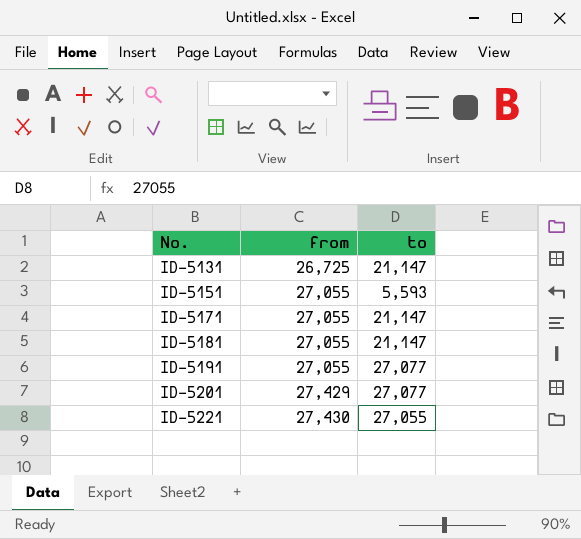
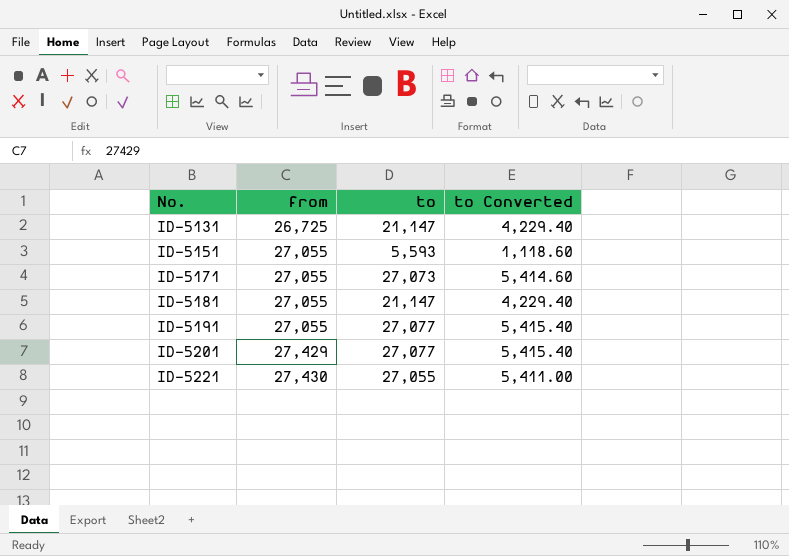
column to Converted | formula: none -> [to] * 0.2
ID-5171 | to: 21,147 -> 27,073

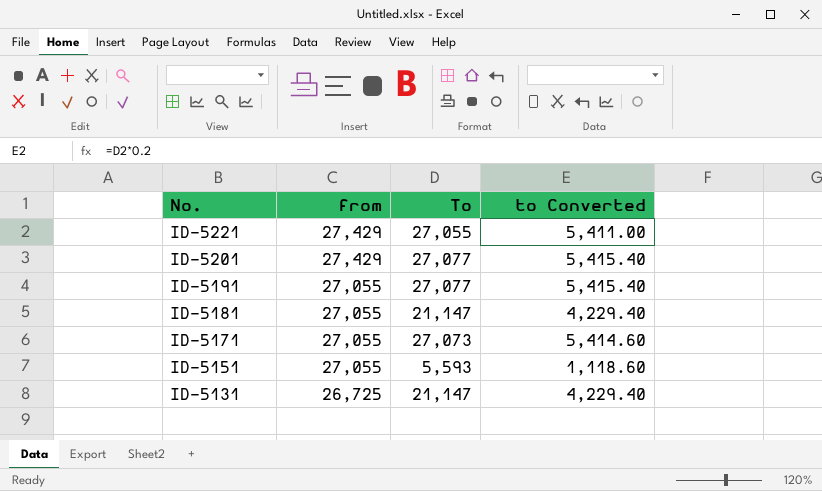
row order: No. ascending -> No. descending
column name: to -> To
ID-5221 | from: 27,430 -> 27,429

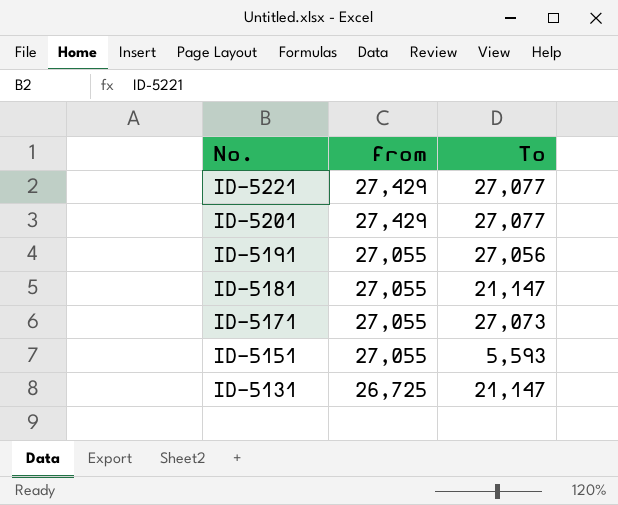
column to Converted | formula: [To] * 0.2 -> none
ID-5221 | To: 27,055 -> 27,077
ID-5191 | To: 27,077 -> 27,056

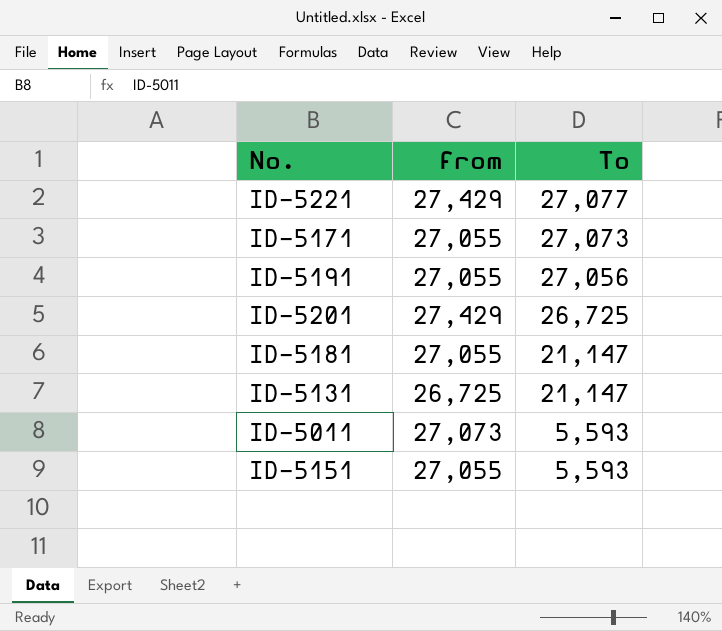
row order: No. descending -> To descending
ID-5201 | To: 27,077 -> 26,725
row ID-5011: none -> 27,073 | 5,593

